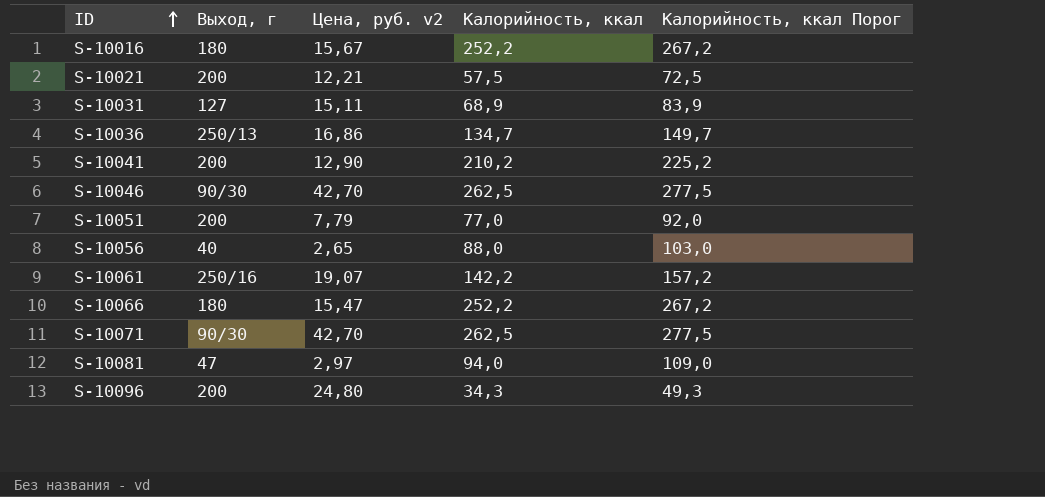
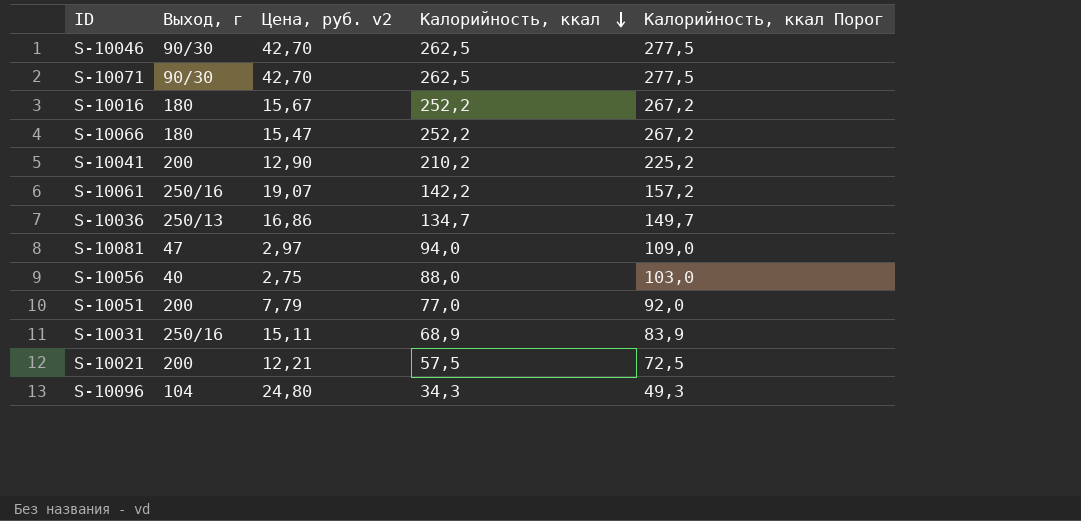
row order: ID ascending -> Калорийность, ккал descending
S-10056 | Цена, руб. v2: 2,65 -> 2,75
S-10031 | Выход, г: 127 -> 250/16
S-10096 | Выход, г: 200 -> 104

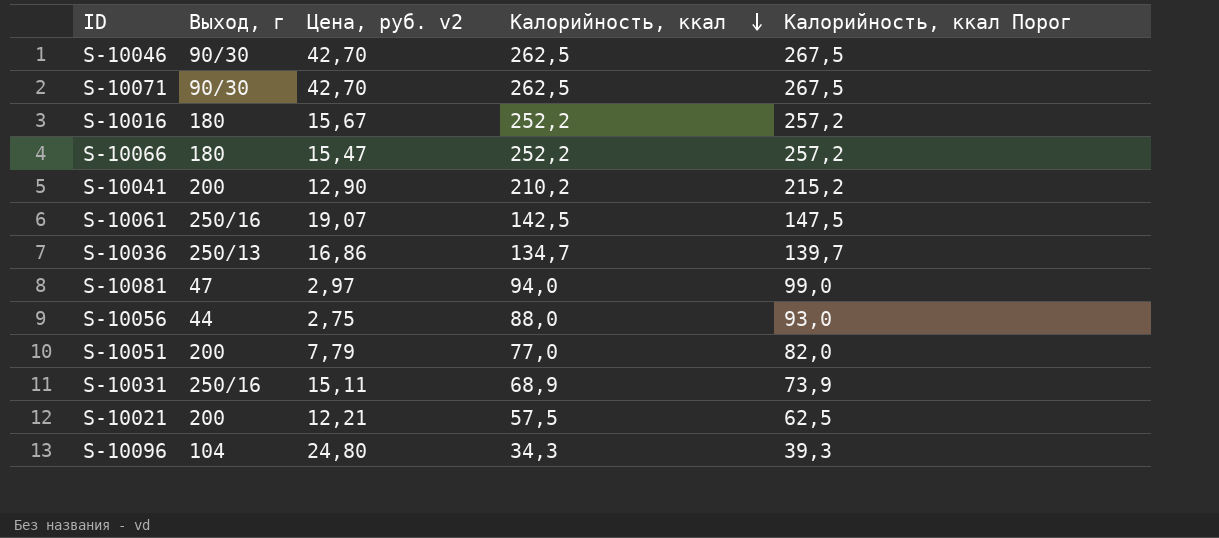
column Калорийность, ккал Порог | formula: [Калорийность, ккал] + 15 -> [Калорийность, ккал] + 5
S-10061 | Калорийность, ккал: 142,2 -> 142,5
S-10056 | Выход, г: 40 -> 44

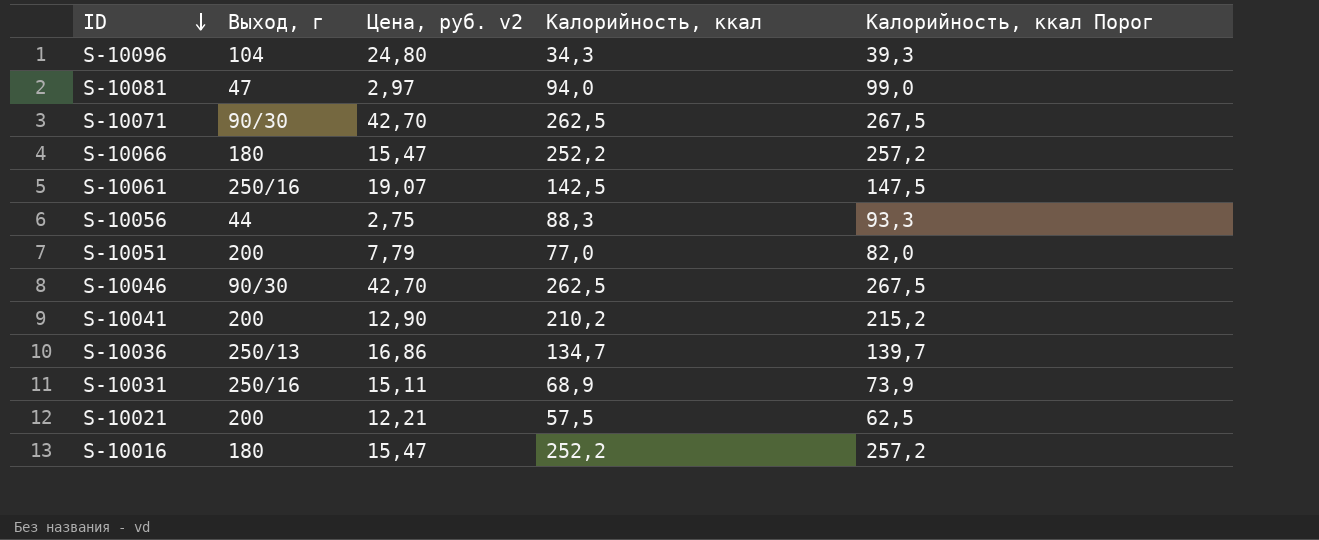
row order: Калорийность, ккал descending -> ID descending
S-10056 | Калорийность, ккал: 88,0 -> 88,3
S-10056 | Калорийность, ккал Порог: 93,0 -> 93,3
S-10016 | Цена, руб. v2: 15,67 -> 15,47

